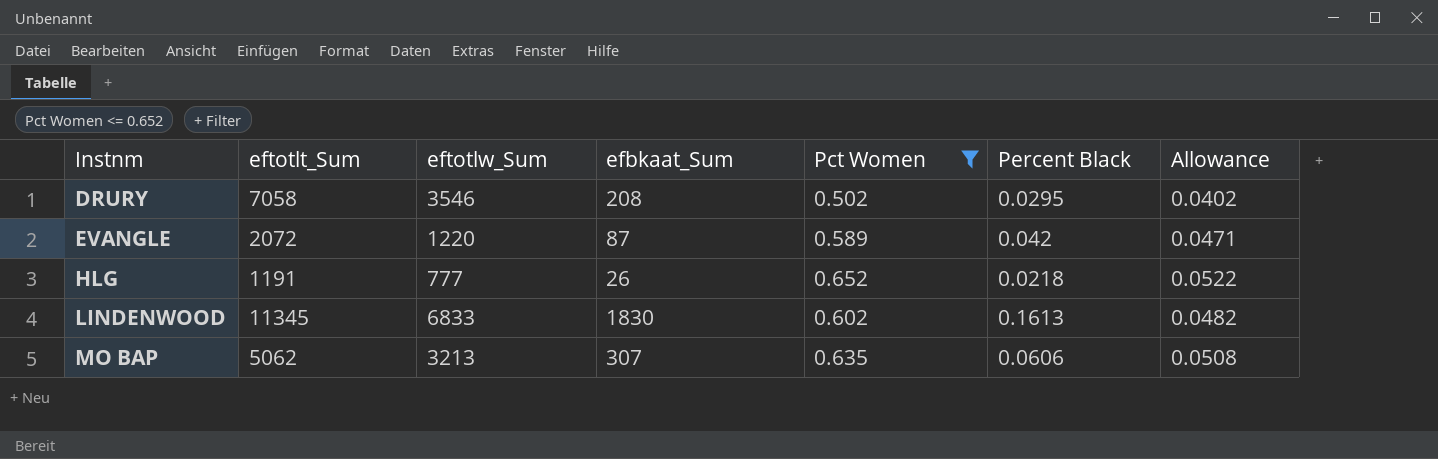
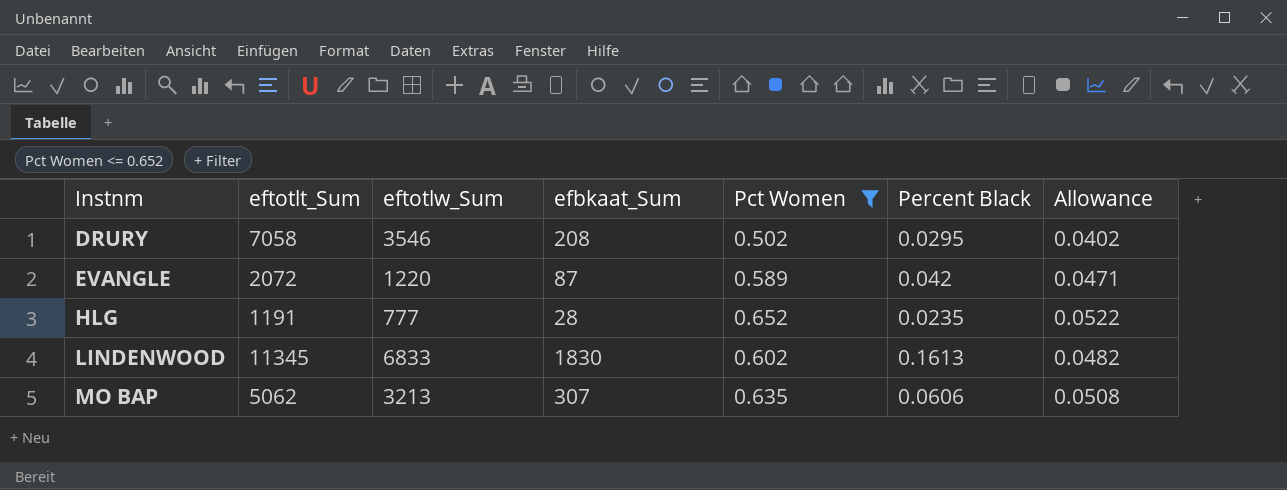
HLG | efbkaat_Sum: 26 -> 28
HLG | Percent Black: 0.0218 -> 0.0235

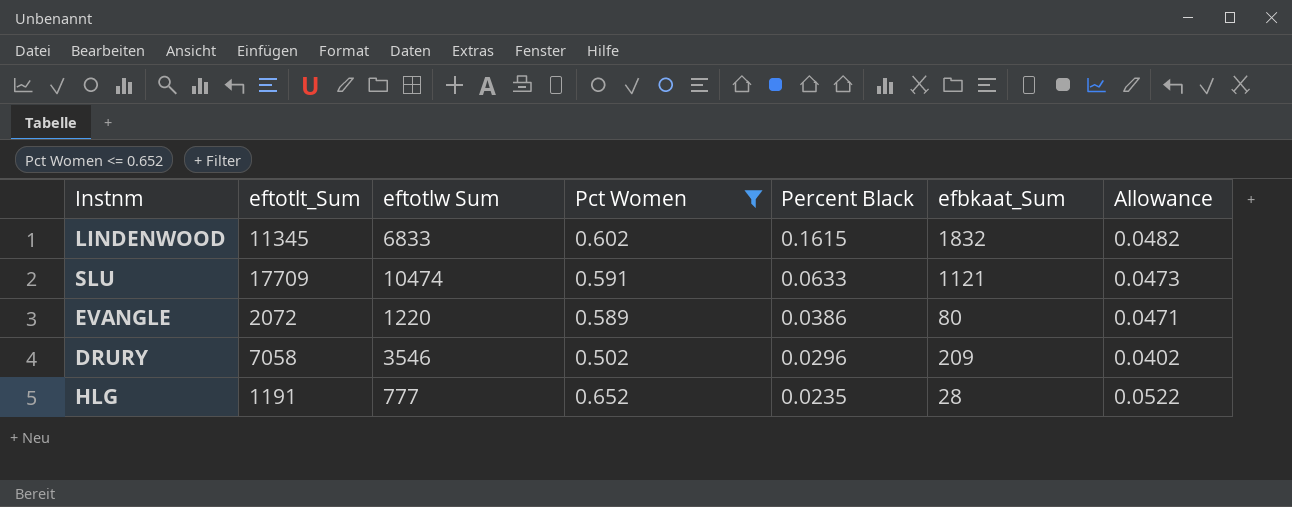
row order: Instnm ascending -> Percent Black descending
column name: eftotlw_Sum -> eftotlw Sum
column efbkaat_Sum | position: 4 -> 6
row MO BAP: 5062 | 3213 | 307 | 0.635 | 0.0606 | 0.0508 -> none
LINDENWOOD | Percent Black: 0.1613 -> 0.1615
LINDENWOOD | efbkaat_Sum: 1830 -> 1832
row SLU: none -> 17709 | 10474 | 0.591 | 0.0633 | 1121 | 0.0473
EVANGLE | Percent Black: 0.042 -> 0.0386
EVANGLE | efbkaat_Sum: 87 -> 80
DRURY | Percent Black: 0.0295 -> 0.0296
DRURY | efbkaat_Sum: 208 -> 209

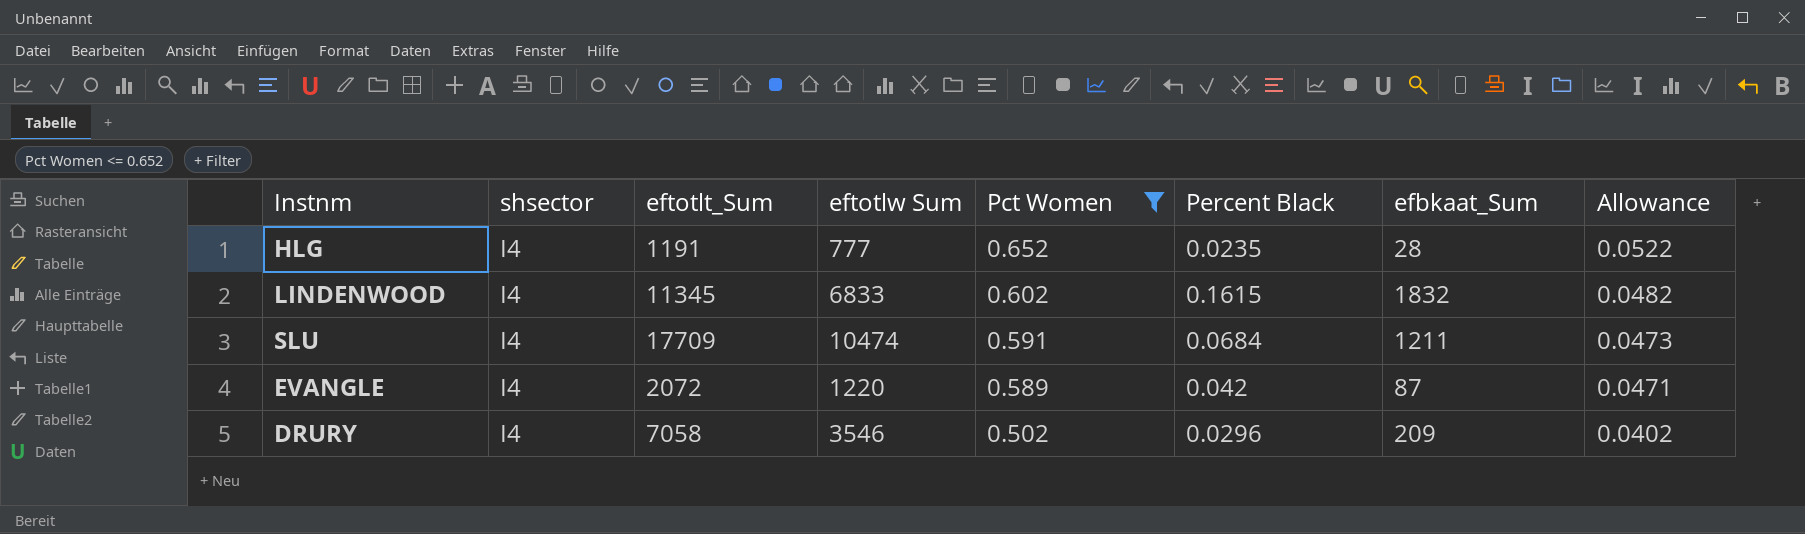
row order: Percent Black descending -> Pct Women descending
column shsector | position: none -> 2
SLU | Percent Black: 0.0633 -> 0.0684
SLU | efbkaat_Sum: 1121 -> 1211
EVANGLE | Percent Black: 0.0386 -> 0.042
EVANGLE | efbkaat_Sum: 80 -> 87

